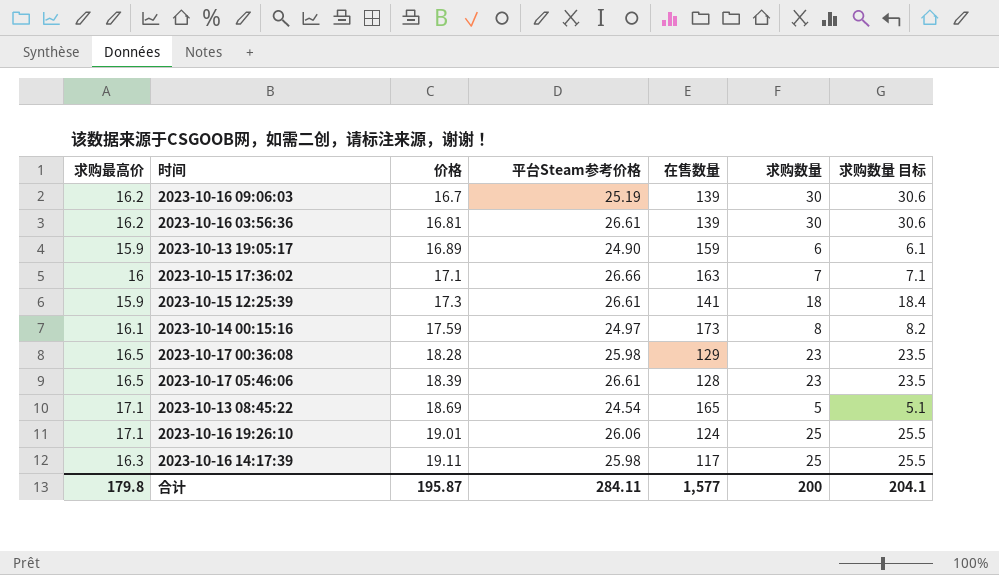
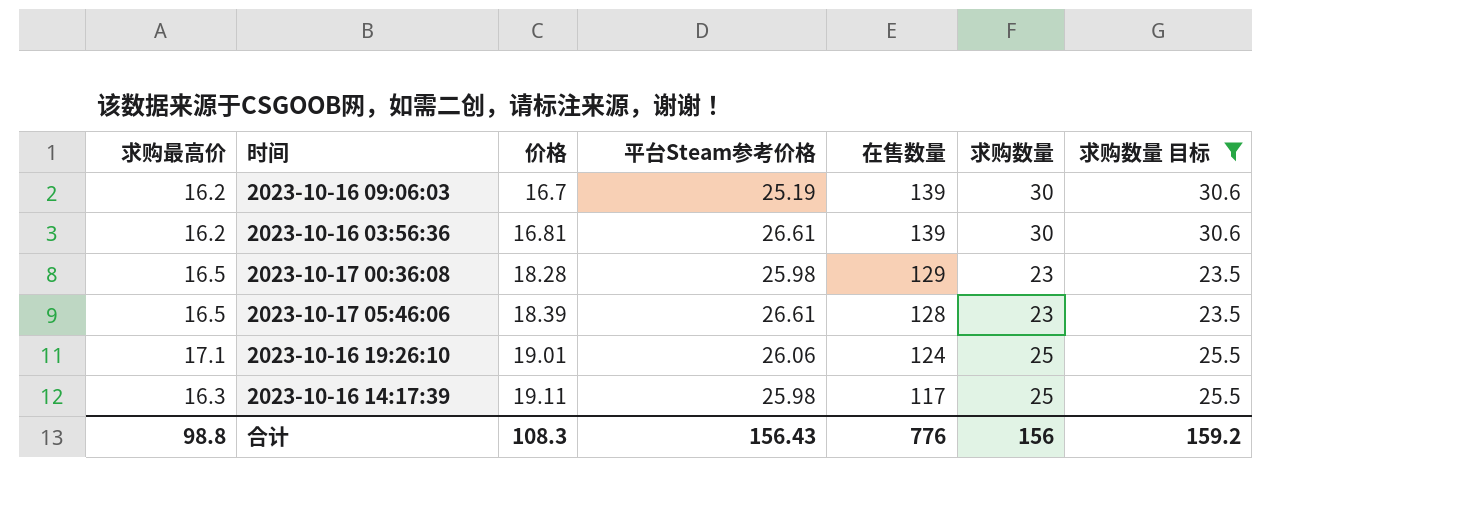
filter: none -> 求购数量 目标 >= 23.5
合计 | 求购最高价: 179.8 -> 98.8
合计 | 价格: 195.87 -> 108.3
合计 | 平台Steam参考价格: 284.11 -> 156.43
合计 | 在售数量: 1,577 -> 776
合计 | 求购数量: 200 -> 156
合计 | 求购数量 目标: 204.1 -> 159.2

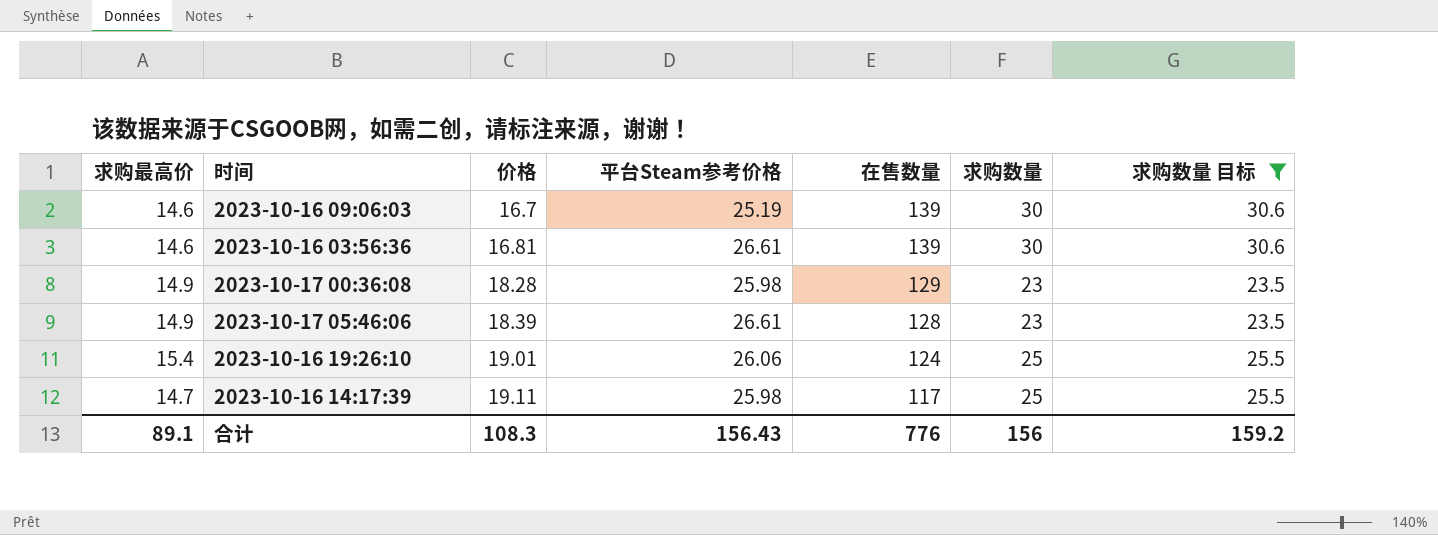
2023-10-16 09:06:03 | 求购最高价: 16.2 -> 14.6
2023-10-16 03:56:36 | 求购最高价: 16.2 -> 14.6
2023-10-17 00:36:08 | 求购最高价: 16.5 -> 14.9
2023-10-17 05:46:06 | 求购最高价: 16.5 -> 14.9
2023-10-16 19:26:10 | 求购最高价: 17.1 -> 15.4
2023-10-16 14:17:39 | 求购最高价: 16.3 -> 14.7
合计 | 求购最高价: 98.8 -> 89.1

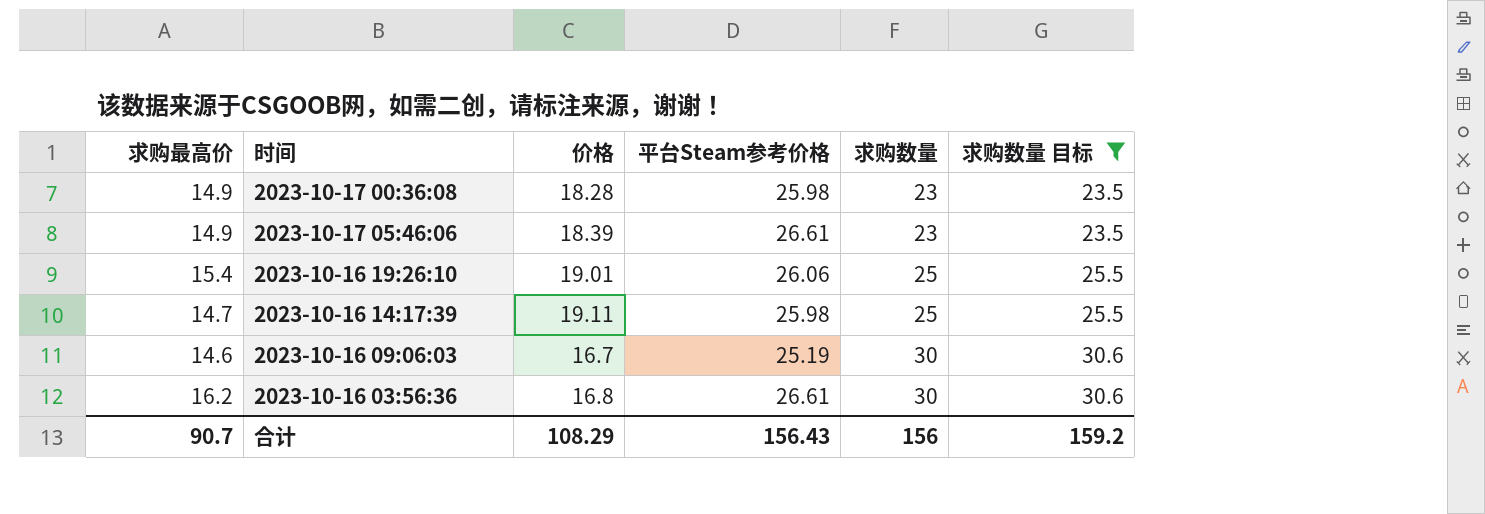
row order: 价格 ascending -> 求购数量 ascending
column 在售数量 | position: 5 -> none
2023-10-16 03:56:36 | 求购最高价: 14.6 -> 16.2
2023-10-16 03:56:36 | 价格: 16.81 -> 16.8
合计 | 求购最高价: 89.1 -> 90.7
合计 | 价格: 108.3 -> 108.29

